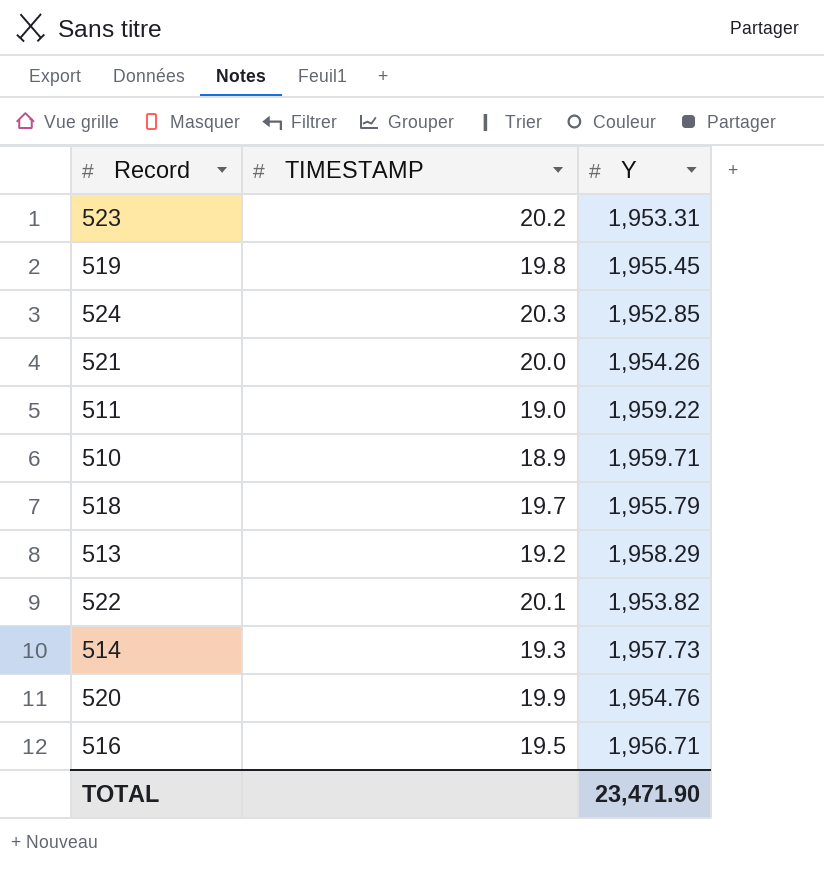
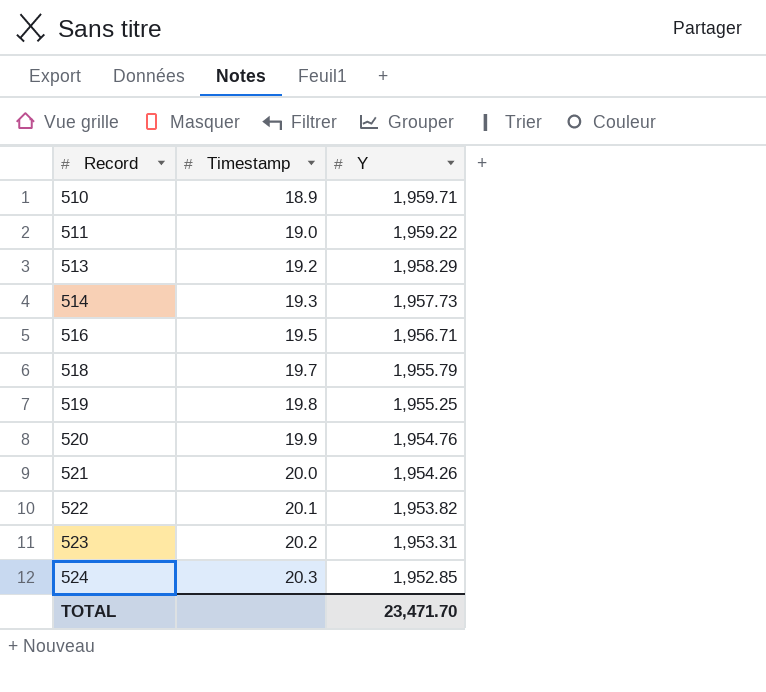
row order: none -> Record ascending
column name: TIMESTAMP -> Timestamp
519 | Y: 1,955.45 -> 1,955.25
TOTAL | Y: 23,471.90 -> 23,471.70

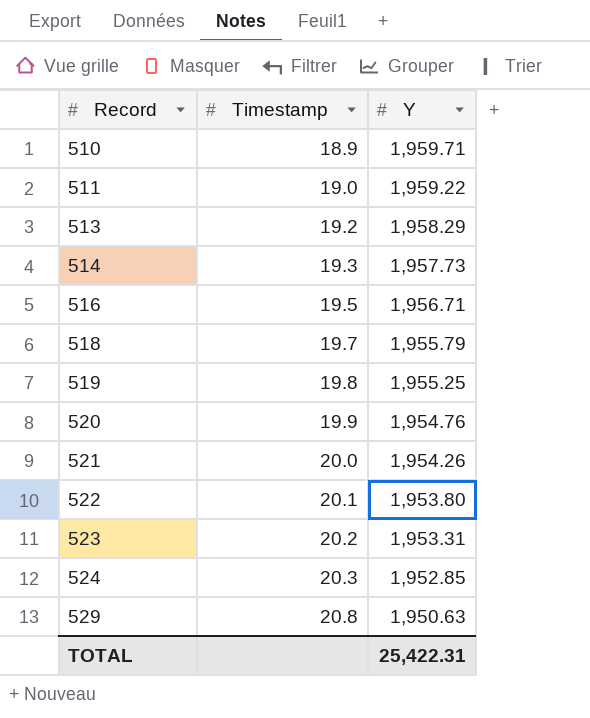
522 | Y: 1,953.82 -> 1,953.80
row 529: none -> 20.8 | 1,950.63
TOTAL | Y: 23,471.70 -> 25,422.31

